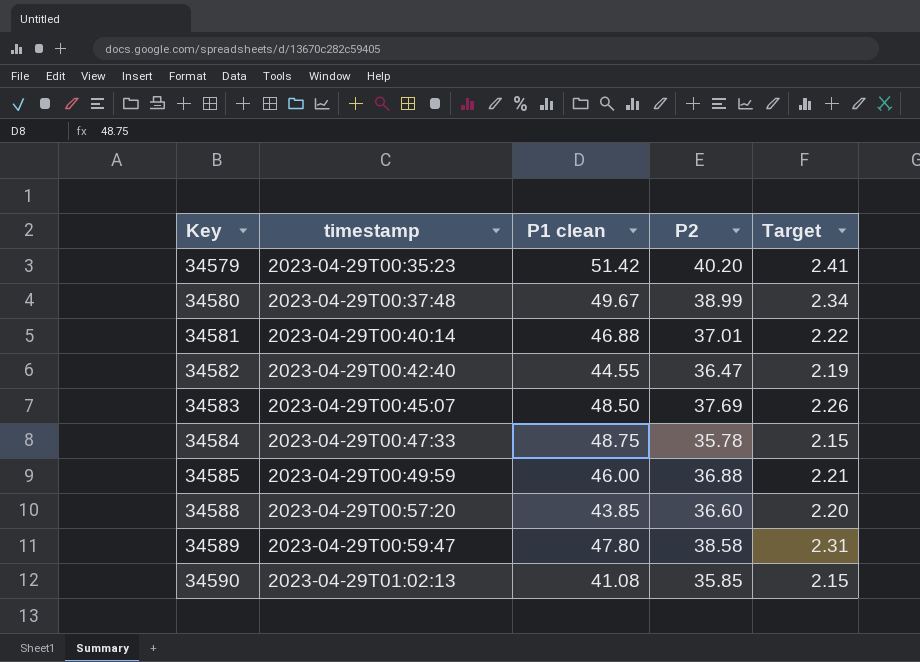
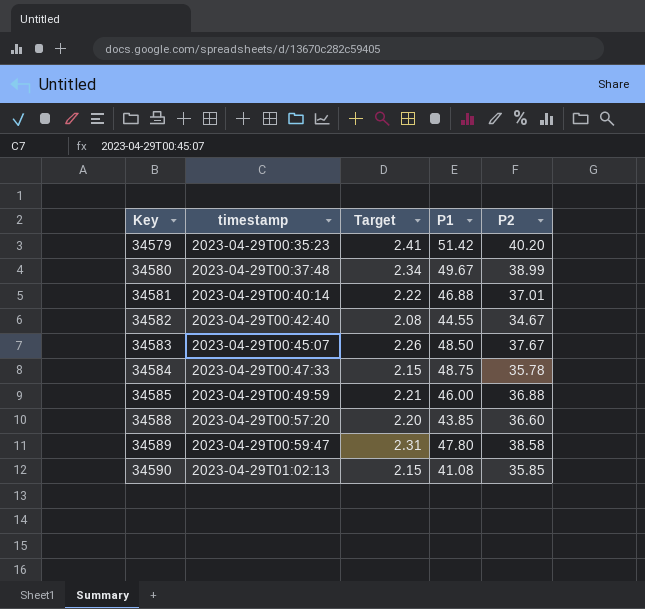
column Target | position: 5 -> 3
column name: P1 clean -> P1
34582 | Target: 2.19 -> 2.08
34582 | P2: 36.47 -> 34.67
34583 | P2: 37.69 -> 37.67

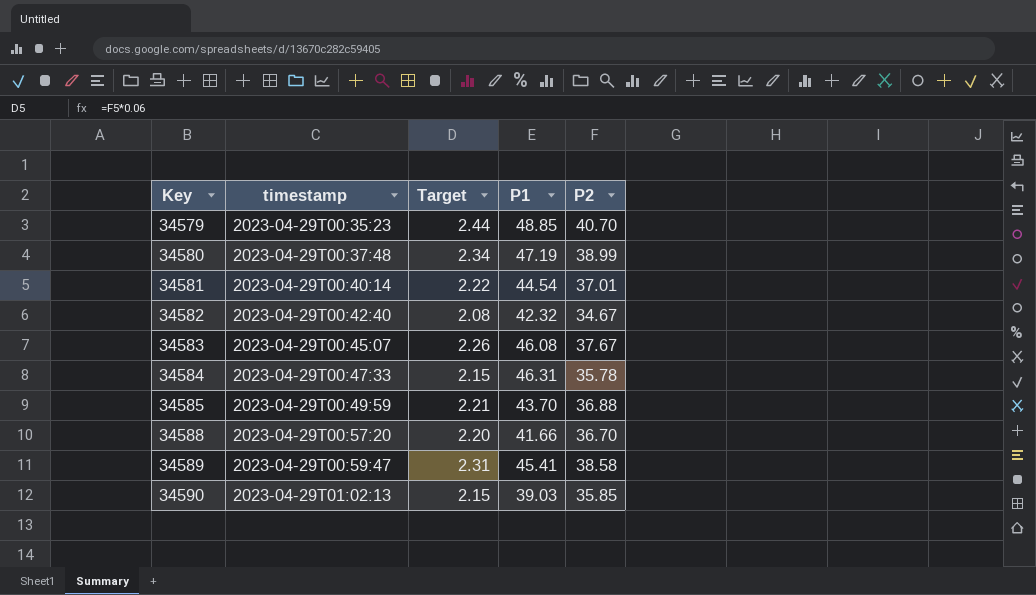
34579 | Target: 2.41 -> 2.44
34579 | P1: 51.42 -> 48.85
34579 | P2: 40.20 -> 40.70
34580 | P1: 49.67 -> 47.19
34581 | P1: 46.88 -> 44.54
34582 | P1: 44.55 -> 42.32
34583 | P1: 48.50 -> 46.08
34584 | P1: 48.75 -> 46.31
34585 | P1: 46.00 -> 43.70
34588 | P1: 43.85 -> 41.66
34588 | P2: 36.60 -> 36.70
34589 | P1: 47.80 -> 45.41
34590 | P1: 41.08 -> 39.03

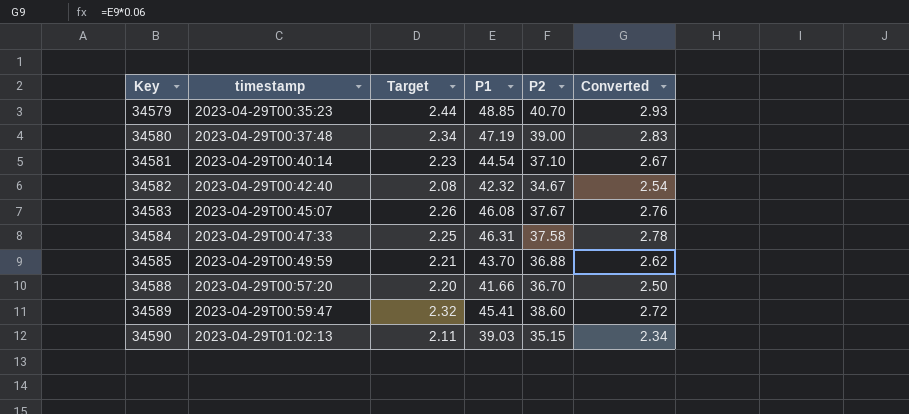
column Converted | formula: none -> [P1] * 0.06
34580 | P2: 38.99 -> 39.00
34581 | Target: 2.22 -> 2.23
34581 | P2: 37.01 -> 37.10
34584 | Target: 2.15 -> 2.25
34584 | P2: 35.78 -> 37.58
34589 | Target: 2.31 -> 2.32
34589 | P2: 38.58 -> 38.60
34590 | Target: 2.15 -> 2.11
34590 | P2: 35.85 -> 35.15

